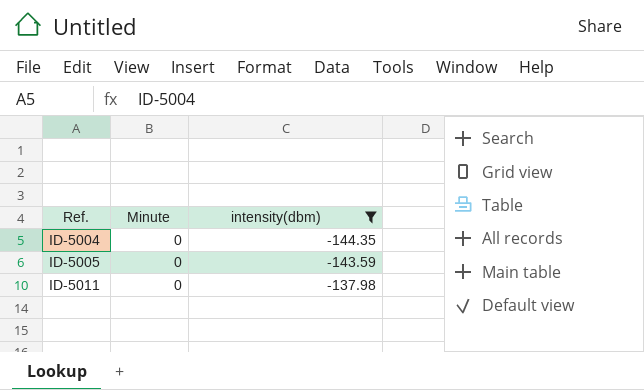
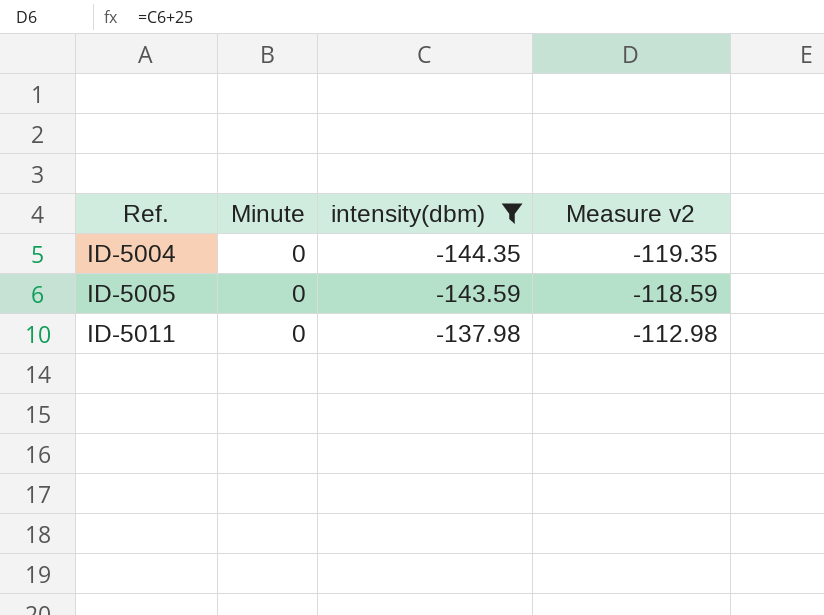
column Measure v2 | formula: none -> [intensity(dbm)] + 25

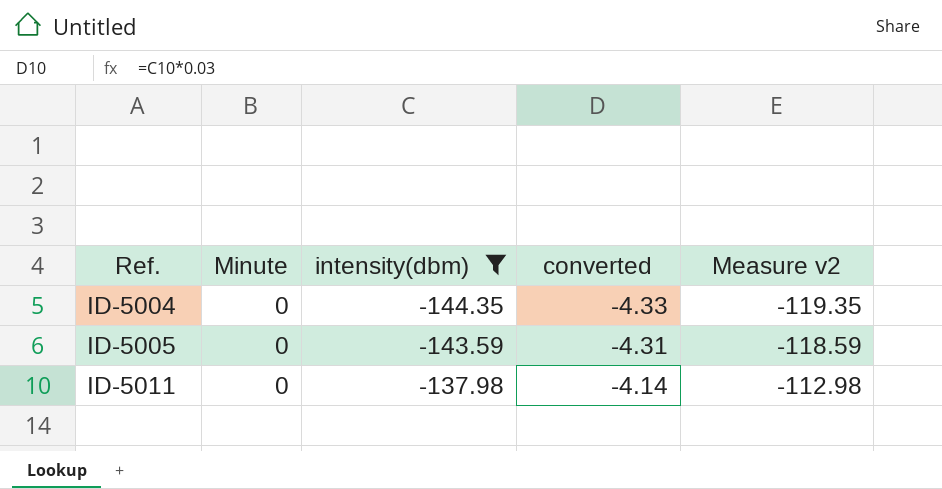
column converted | formula: none -> [intensity(dbm)] * 0.03

